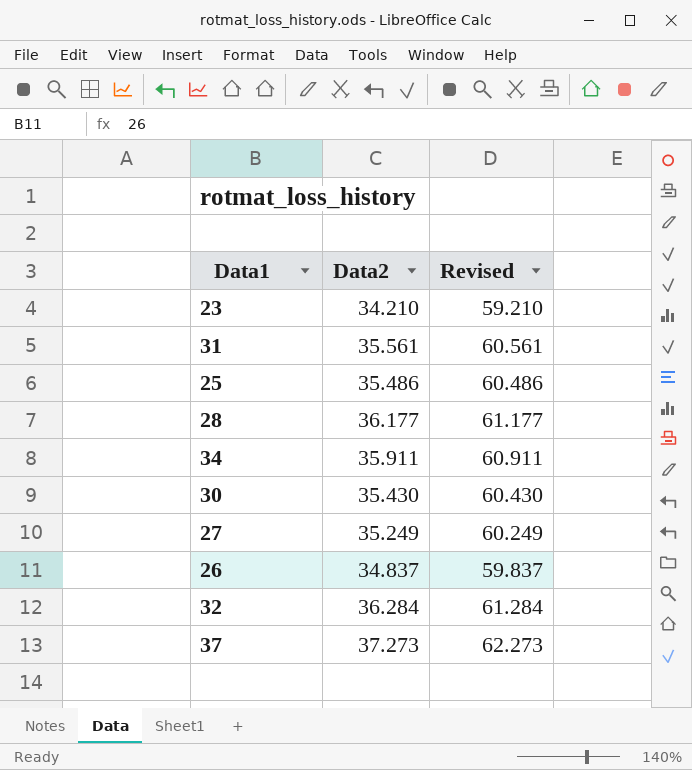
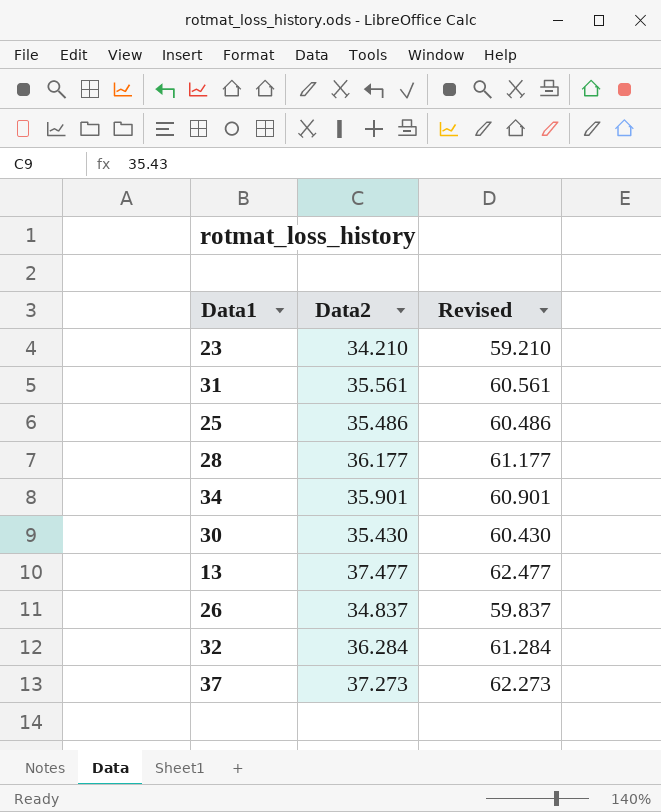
row 27: 35.249 | 60.249 -> none
34 | Data2: 35.911 -> 35.901
34 | Revised: 60.911 -> 60.901
row 13: none -> 37.477 | 62.477

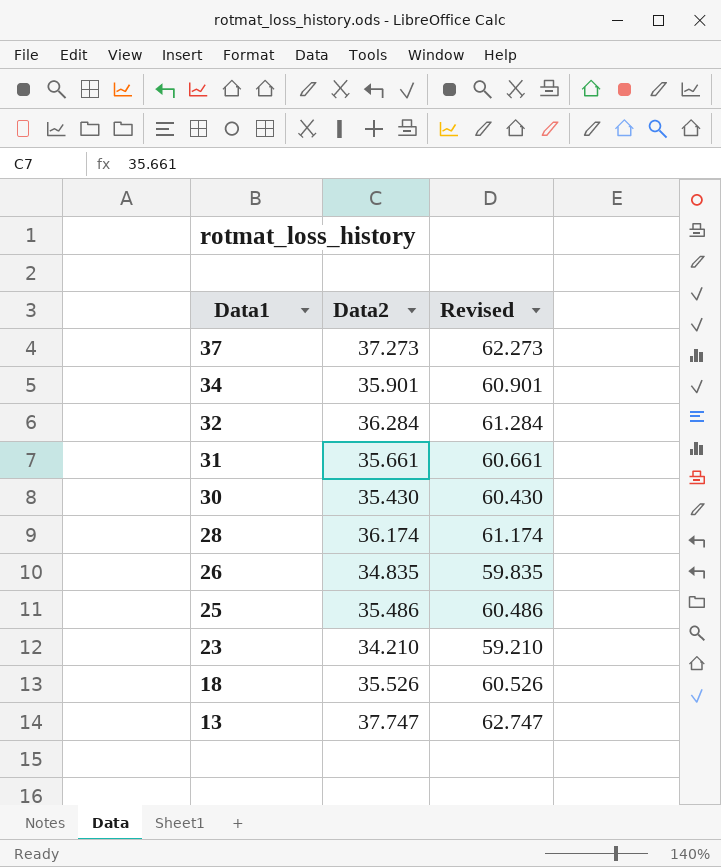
row order: none -> Data1 descending
31 | Data2: 35.561 -> 35.661
31 | Revised: 60.561 -> 60.661
28 | Data2: 36.177 -> 36.174
28 | Revised: 61.177 -> 61.174
26 | Data2: 34.837 -> 34.835
26 | Revised: 59.837 -> 59.835
row 18: none -> 35.526 | 60.526
13 | Data2: 37.477 -> 37.747
13 | Revised: 62.477 -> 62.747

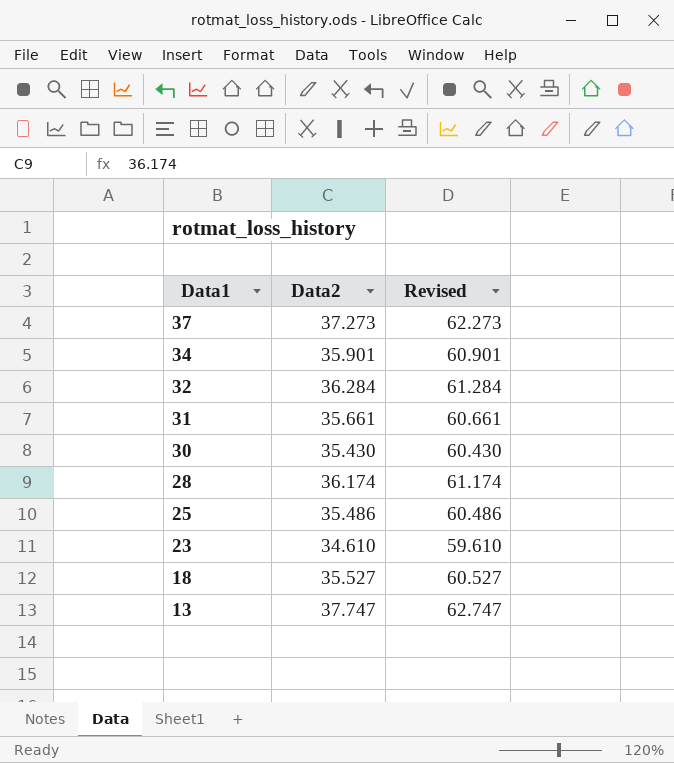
row 26: 34.835 | 59.835 -> none
23 | Data2: 34.210 -> 34.610
23 | Revised: 59.210 -> 59.610
18 | Data2: 35.526 -> 35.527
18 | Revised: 60.526 -> 60.527

